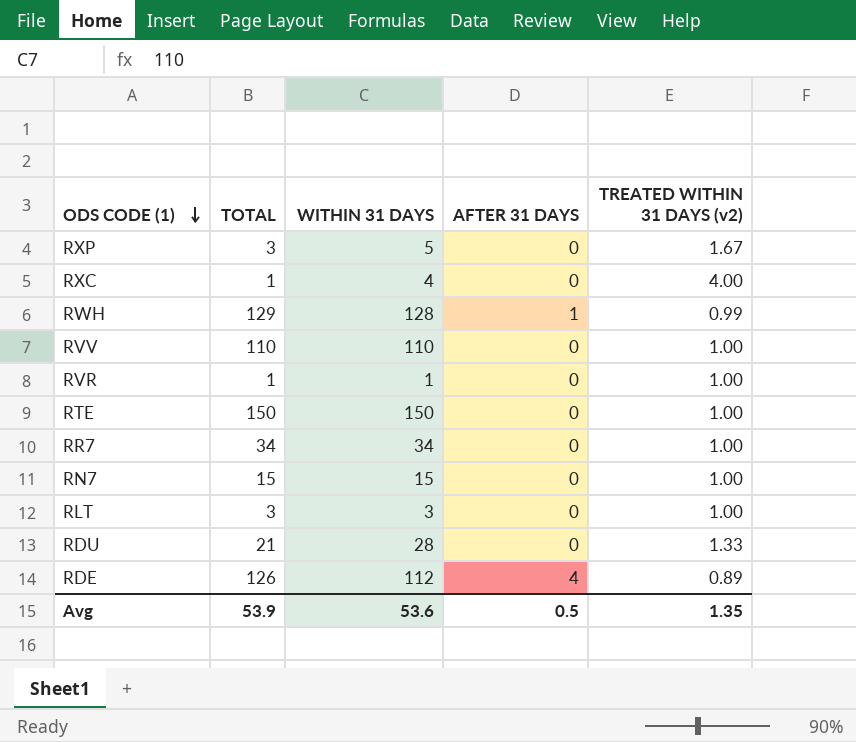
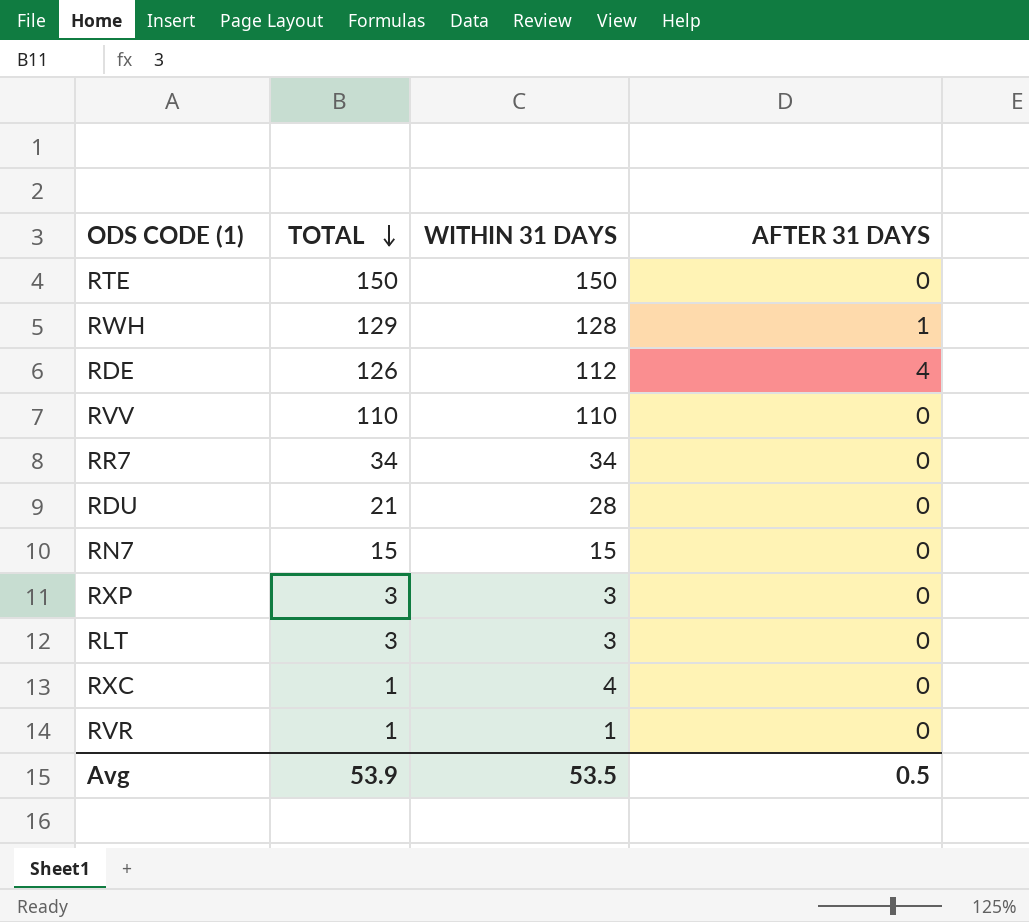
row order: ODS CODE (1) descending -> TOTAL descending
column TREATED WITHIN 31 DAYS (v2) | formula: [WITHIN 31 DAYS] / [TOTAL] -> none
RXP | WITHIN 31 DAYS: 5 -> 3
Avg | WITHIN 31 DAYS: 53.6 -> 53.5

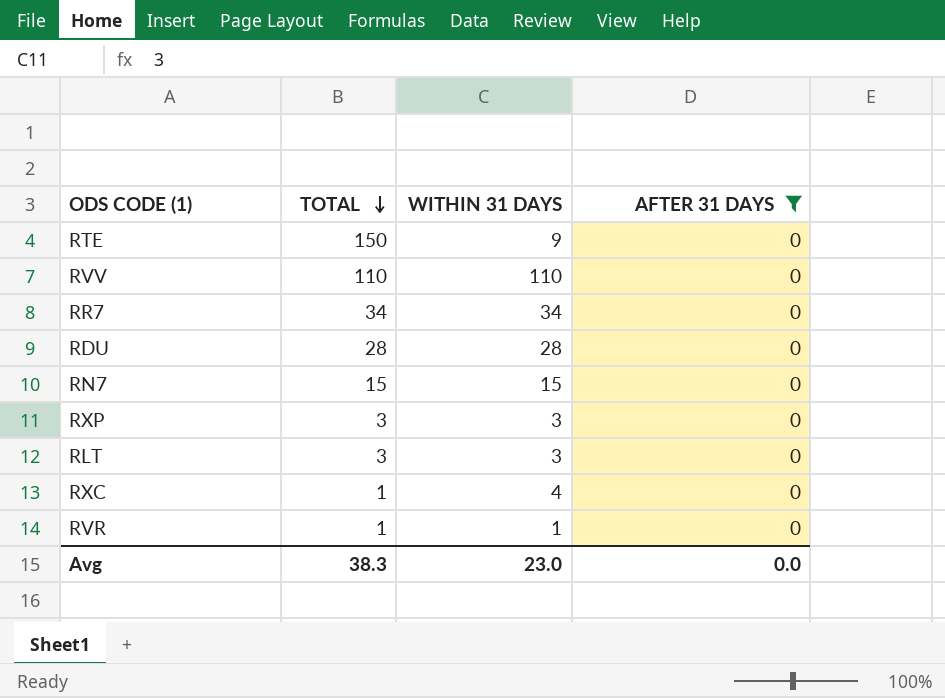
filter: none -> AFTER 31 DAYS = 0
RTE | WITHIN 31 DAYS: 150 -> 9
RDU | TOTAL: 21 -> 28
Avg | TOTAL: 53.9 -> 38.3
Avg | WITHIN 31 DAYS: 53.5 -> 23.0
Avg | AFTER 31 DAYS: 0.5 -> 0.0

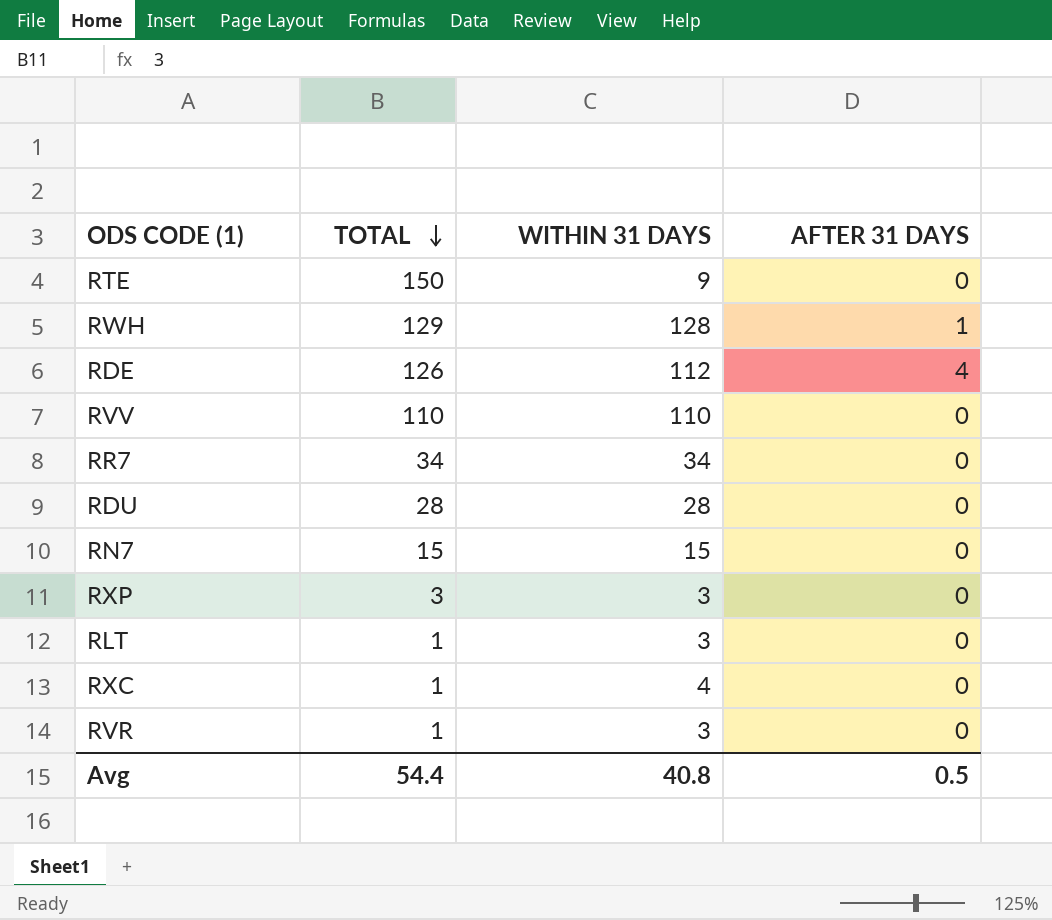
filter: AFTER 31 DAYS = 0 -> none
RLT | TOTAL: 3 -> 1
RVR | WITHIN 31 DAYS: 1 -> 3
Avg | TOTAL: 38.3 -> 54.4
Avg | WITHIN 31 DAYS: 23.0 -> 40.8
Avg | AFTER 31 DAYS: 0.0 -> 0.5

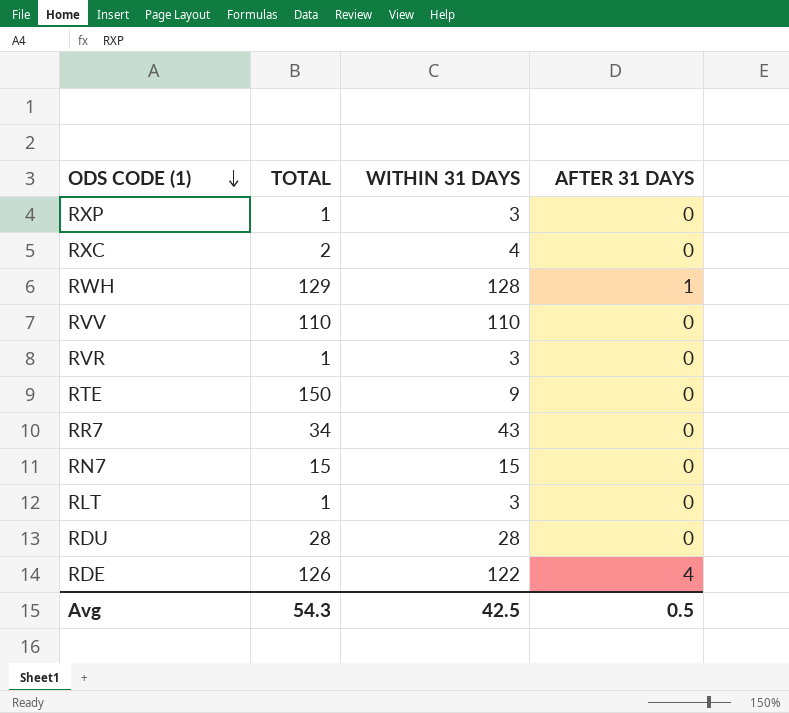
row order: TOTAL descending -> ODS CODE (1) descending
RXP | TOTAL: 3 -> 1
RXC | TOTAL: 1 -> 2
RR7 | WITHIN 31 DAYS: 34 -> 43
RDE | WITHIN 31 DAYS: 112 -> 122
Avg | TOTAL: 54.4 -> 54.3
Avg | WITHIN 31 DAYS: 40.8 -> 42.5

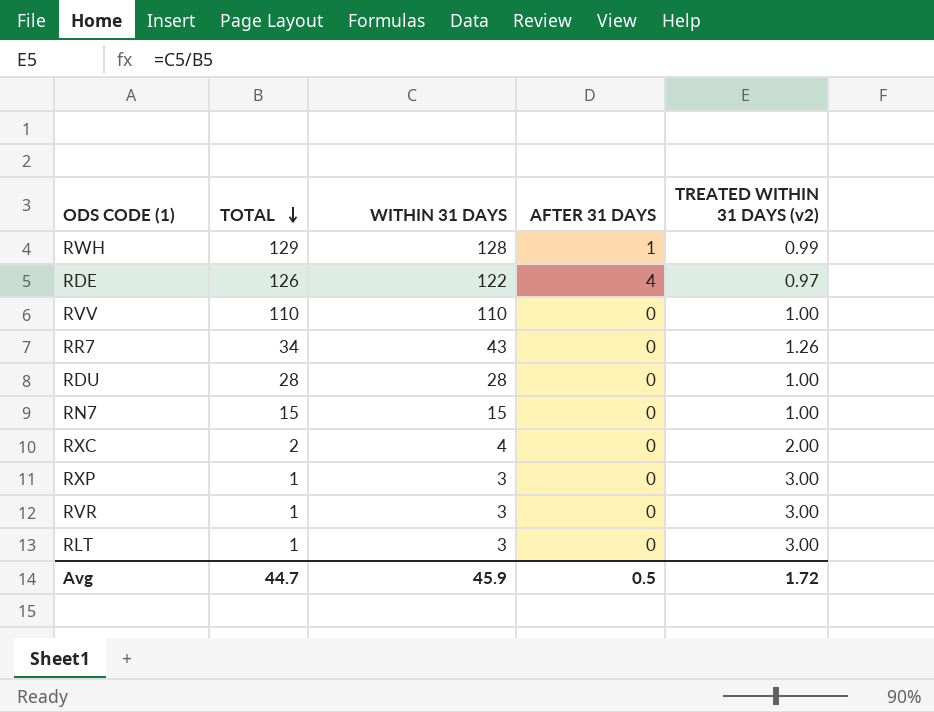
row order: ODS CODE (1) descending -> TOTAL descending
column TREATED WITHIN 31 DAYS (v2) | formula: none -> [WITHIN 31 DAYS] / [TOTAL]
row RTE: 150 | 9 | 0 -> none
Avg | TOTAL: 54.3 -> 44.7
Avg | WITHIN 31 DAYS: 42.5 -> 45.9

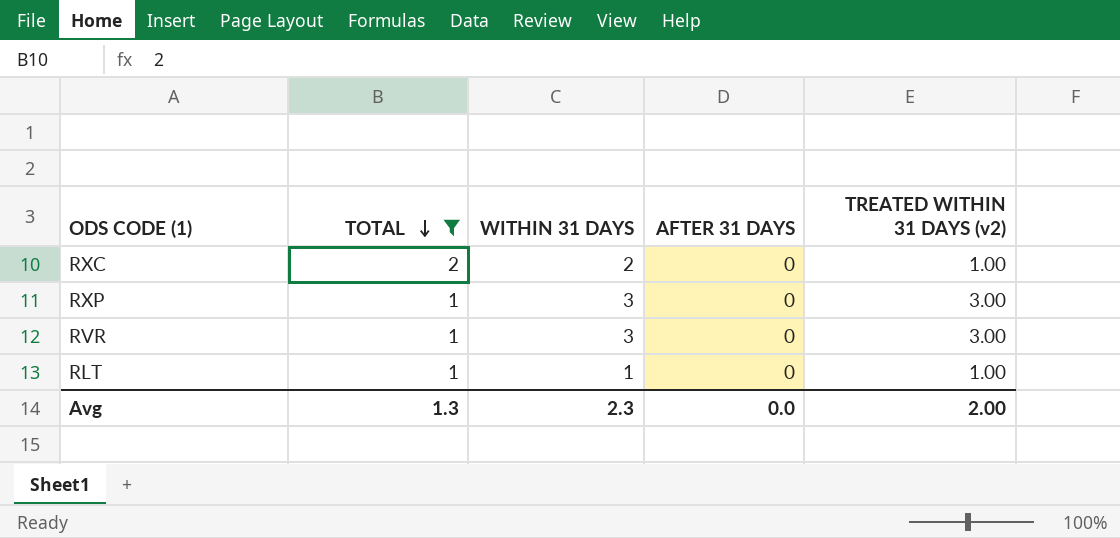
filter: none -> TOTAL <= 2
RXC | WITHIN 31 DAYS: 4 -> 2
RXC | TREATED WITHIN 31 DAYS (v2): 2.00 -> 1.00
RLT | WITHIN 31 DAYS: 3 -> 1
RLT | TREATED WITHIN 31 DAYS (v2): 3.00 -> 1.00
Avg | TOTAL: 44.7 -> 1.3
Avg | WITHIN 31 DAYS: 45.9 -> 2.3
Avg | AFTER 31 DAYS: 0.5 -> 0.0
Avg | TREATED WITHIN 31 DAYS (v2): 1.72 -> 2.00

